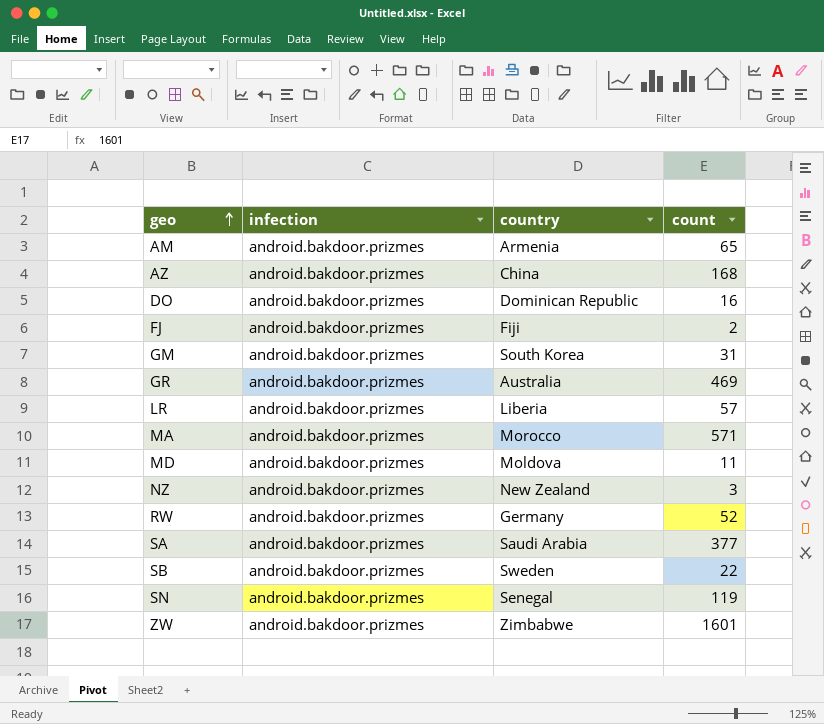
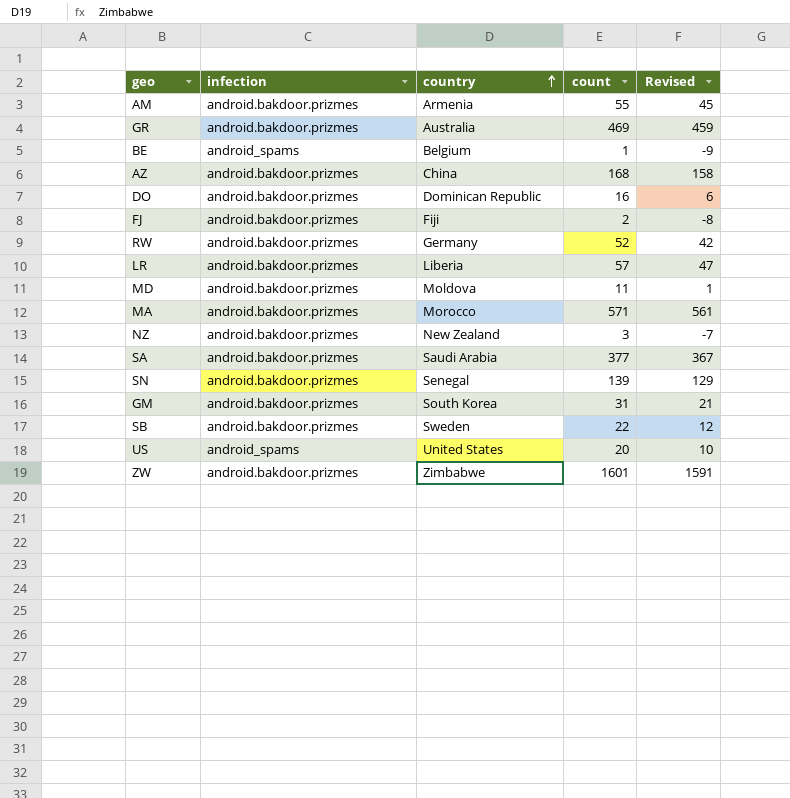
row order: geo ascending -> country ascending
column Revised | formula: none -> [count] - 10
AM | count: 65 -> 55
row BE: none -> android_spams | Belgium | 1 | -9
SN | count: 119 -> 139
row US: none -> android_spams | United States | 20 | 10

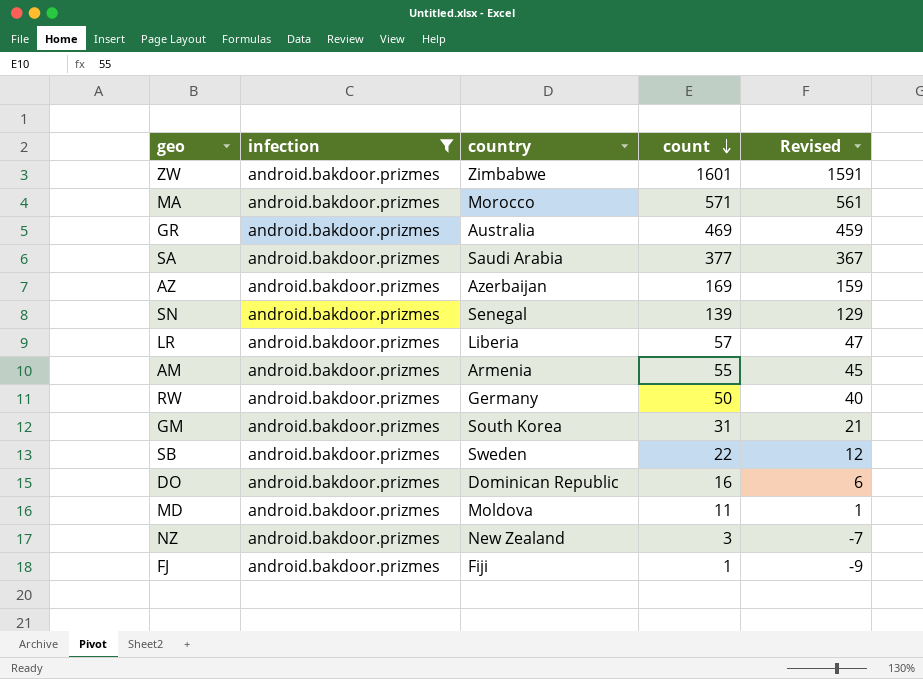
filter: none -> infection = android.bakdoor.prizmes
row order: country ascending -> count descending
AZ | country: China -> Azerbaijan
AZ | count: 168 -> 169
AZ | Revised: 158 -> 159
RW | count: 52 -> 50
RW | Revised: 42 -> 40
FJ | count: 2 -> 1
FJ | Revised: -8 -> -9

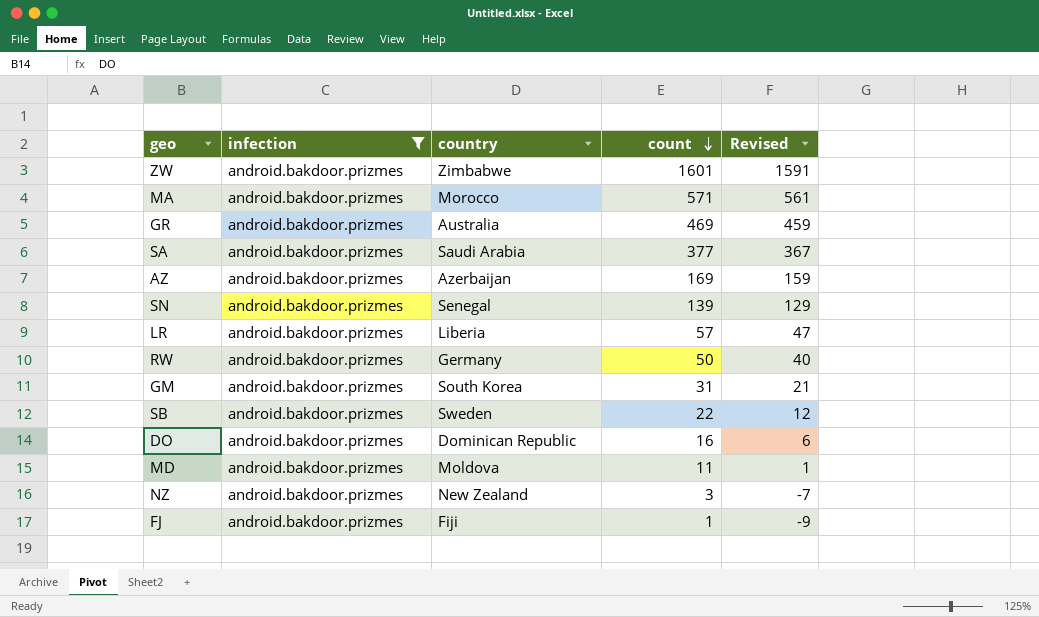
row AM: android.bakdoor.prizmes | Armenia | 55 | 45 -> none

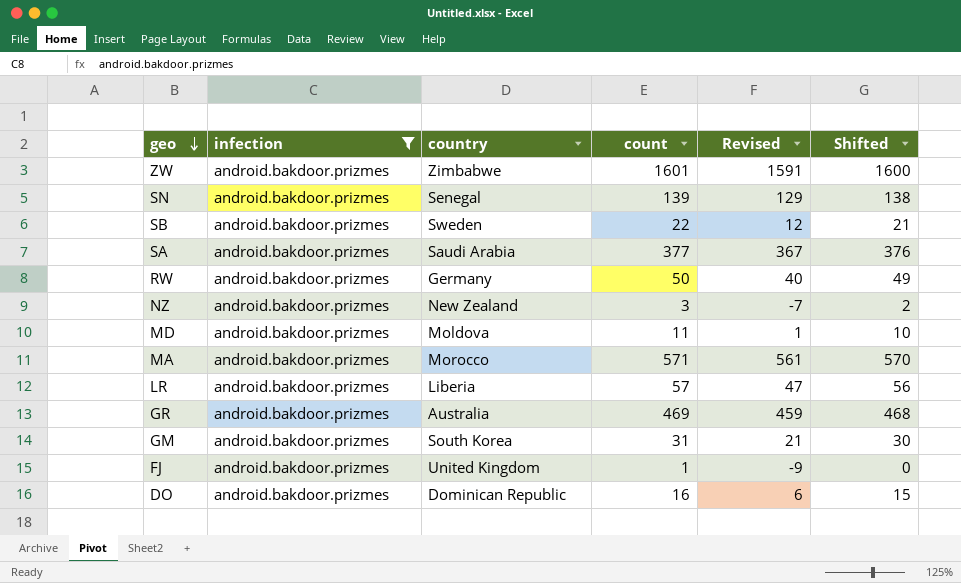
row order: count descending -> geo descending
column Shifted | formula: none -> [count] - 1
row AZ: android.bakdoor.prizmes | Azerbaijan | 169 | 159 -> none
FJ | country: Fiji -> United Kingdom

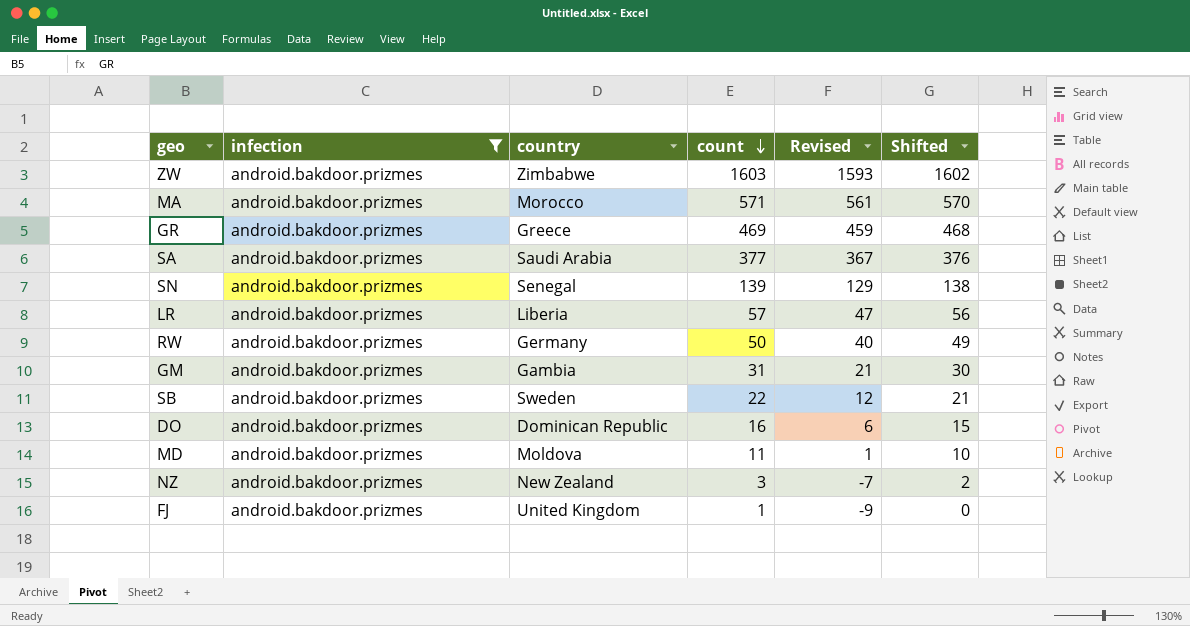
row order: geo descending -> count descending
ZW | count: 1601 -> 1603
ZW | Revised: 1591 -> 1593
ZW | Shifted: 1600 -> 1602
GR | country: Australia -> Greece
GM | country: South Korea -> Gambia

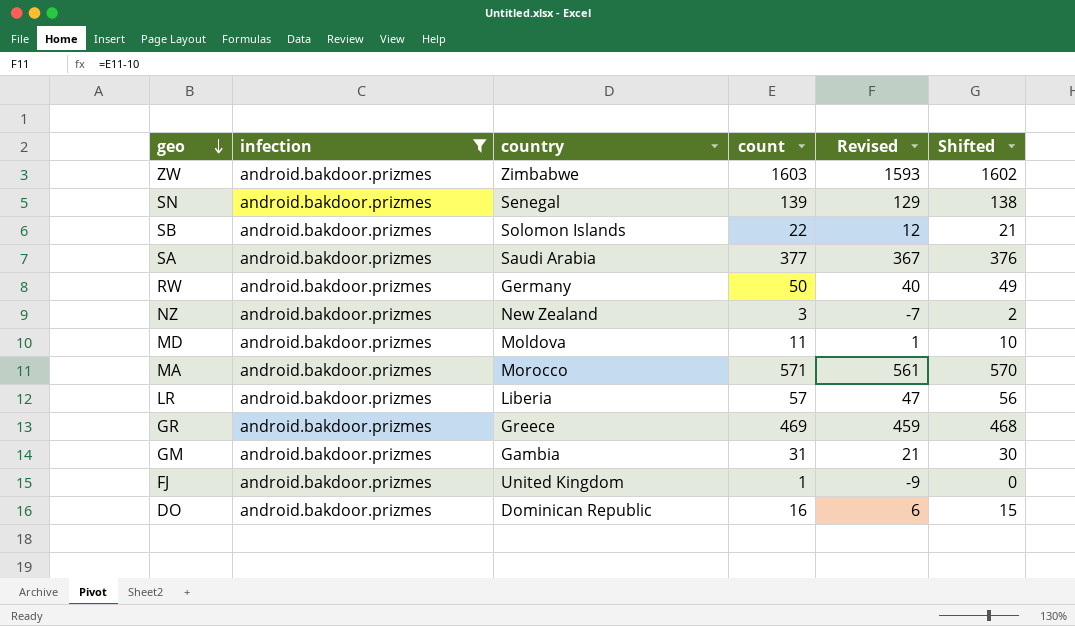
row order: count descending -> geo descending
SB | country: Sweden -> Solomon Islands

